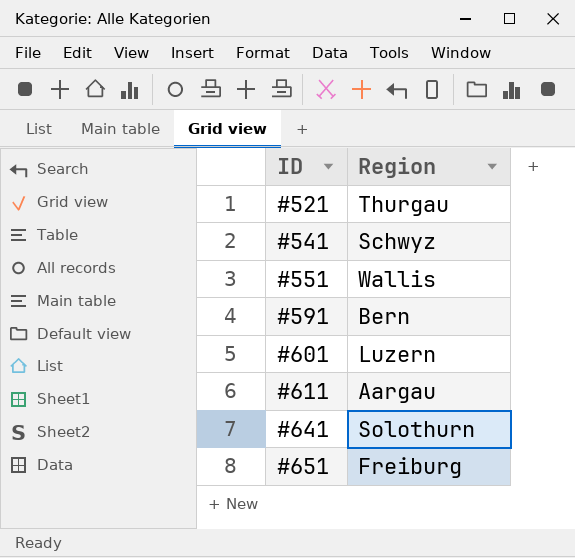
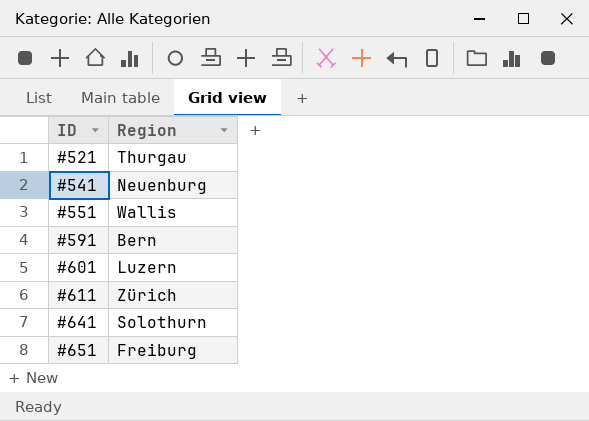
#541 | Region: Schwyz -> Neuenburg
#611 | Region: Aargau -> Zürich

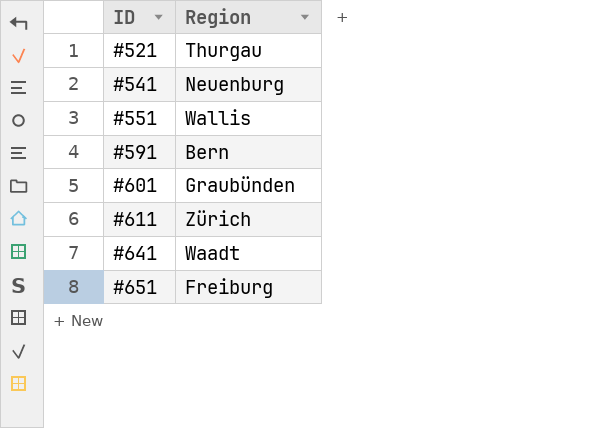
#601 | Region: Luzern -> Graubünden
#641 | Region: Solothurn -> Waadt

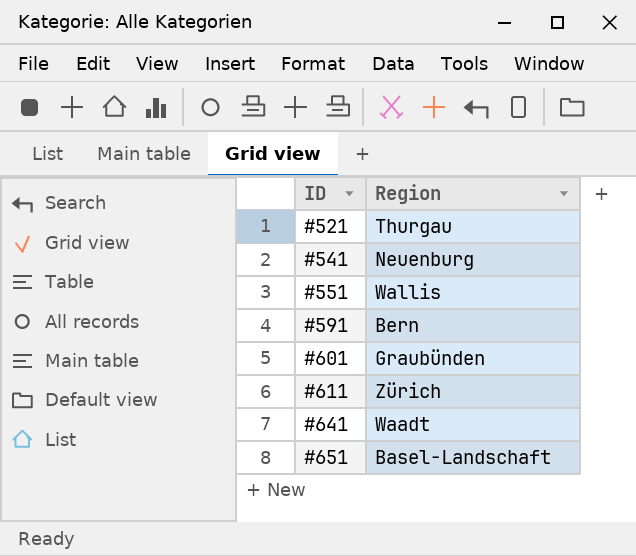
#651 | Region: Freiburg -> Basel-Landschaft

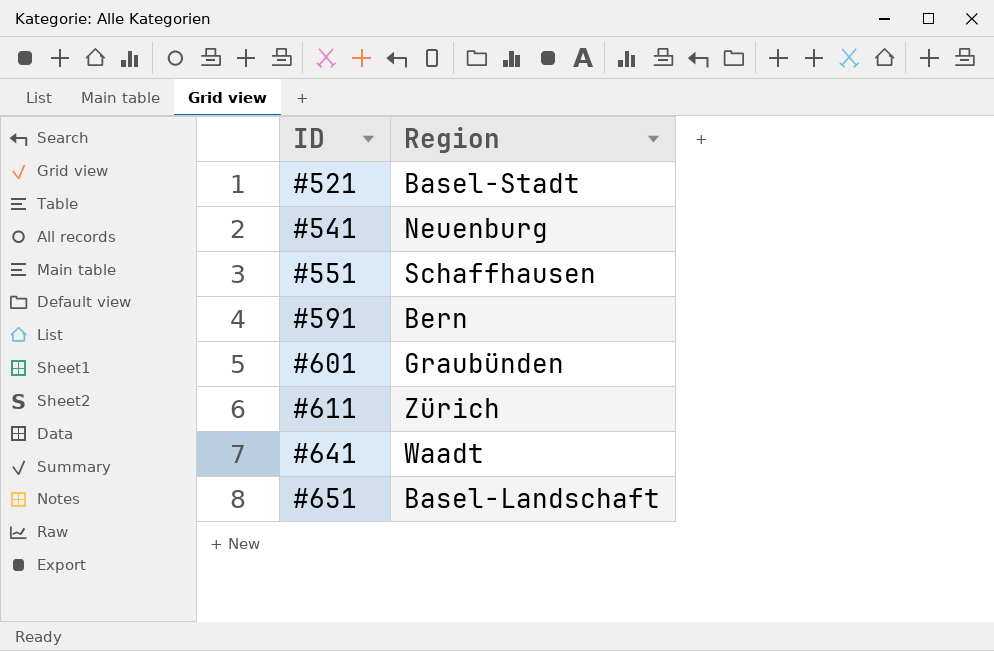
#521 | Region: Thurgau -> Basel-Stadt
#551 | Region: Wallis -> Schaffhausen

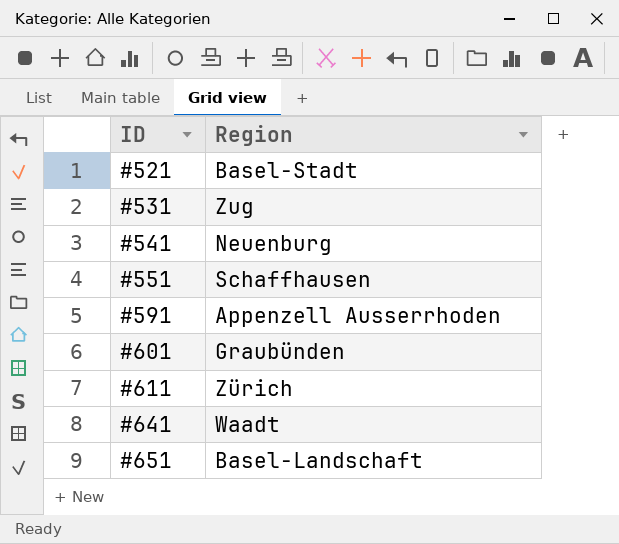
row #531: none -> Zug
#591 | Region: Bern -> Appenzell Ausserrhoden

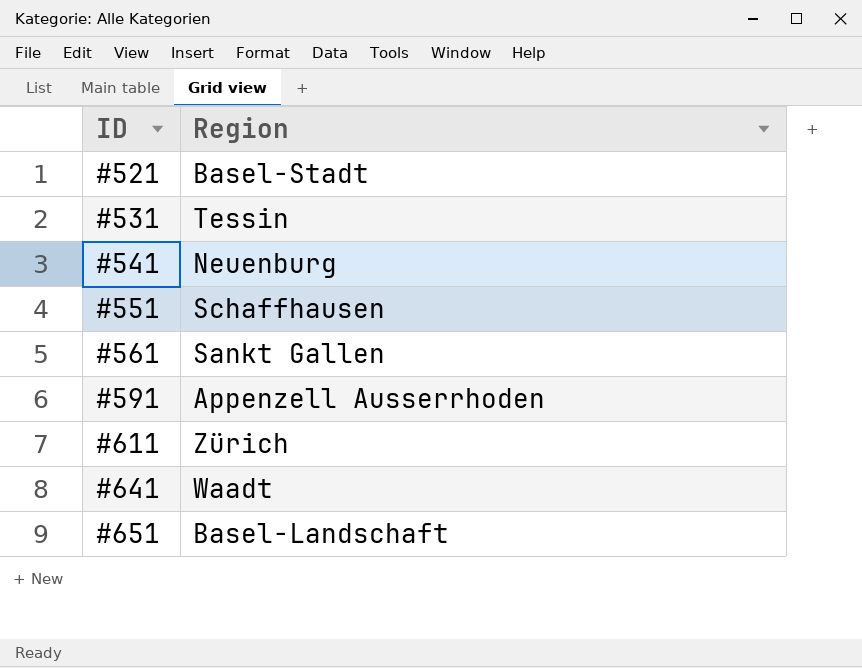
row #601: Graubünden -> none
#531 | Region: Zug -> Tessin
row #561: none -> Sankt Gallen

